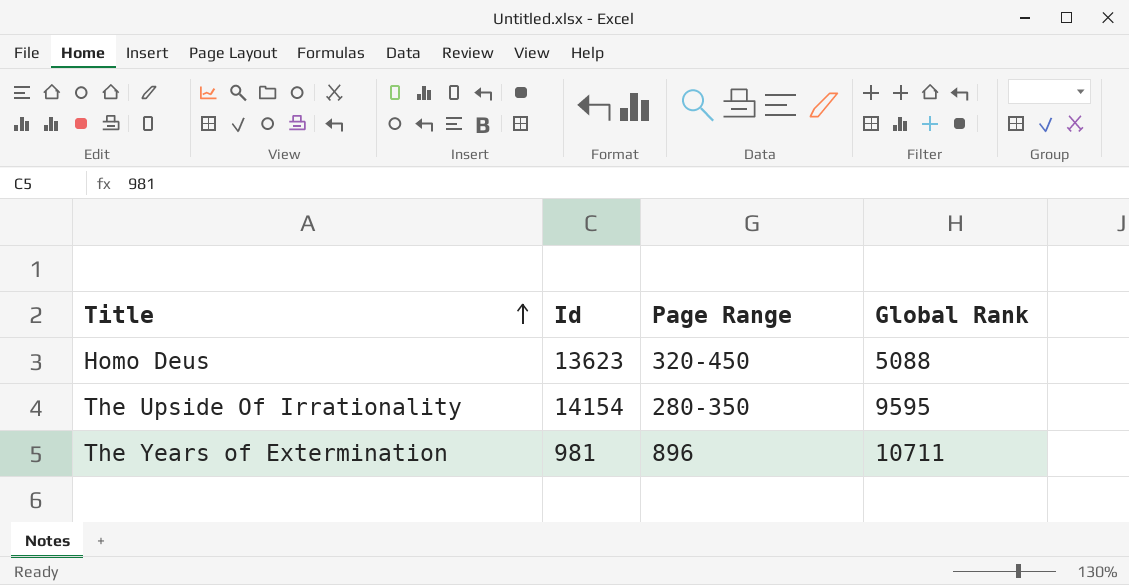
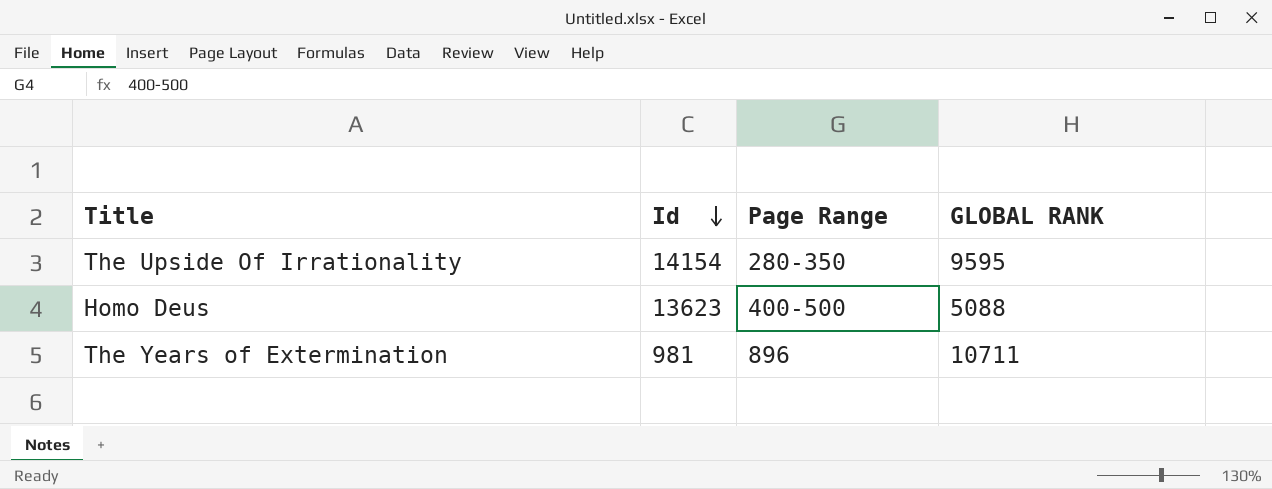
row order: Title ascending -> Id descending
column name: Global Rank -> GLOBAL RANK
Homo Deus | Page Range: 320-450 -> 400-500

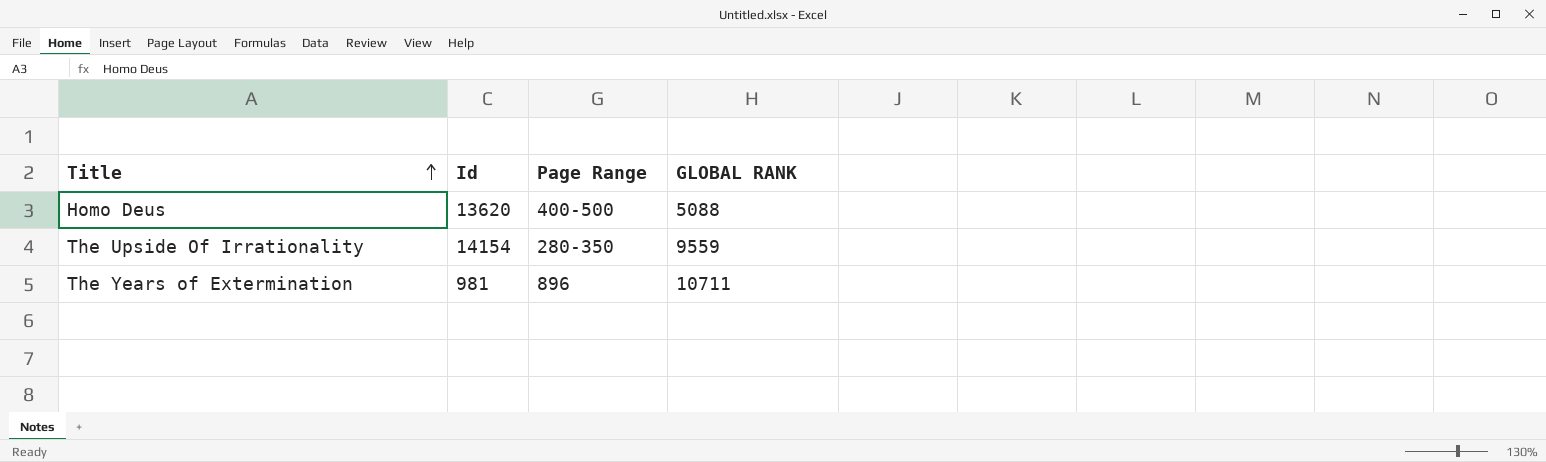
row order: Id descending -> Title ascending
Homo Deus | Id: 13623 -> 13620
The Upside Of Irrationality | GLOBAL RANK: 9595 -> 9559

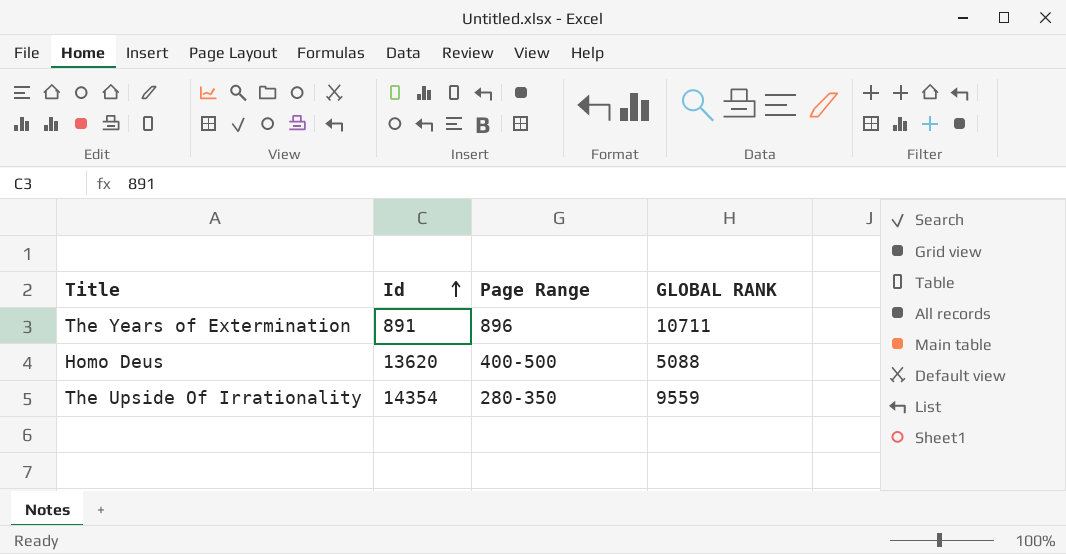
row order: Title ascending -> Id ascending
The Years of Extermination | Id: 981 -> 891
The Upside Of Irrationality | Id: 14154 -> 14354

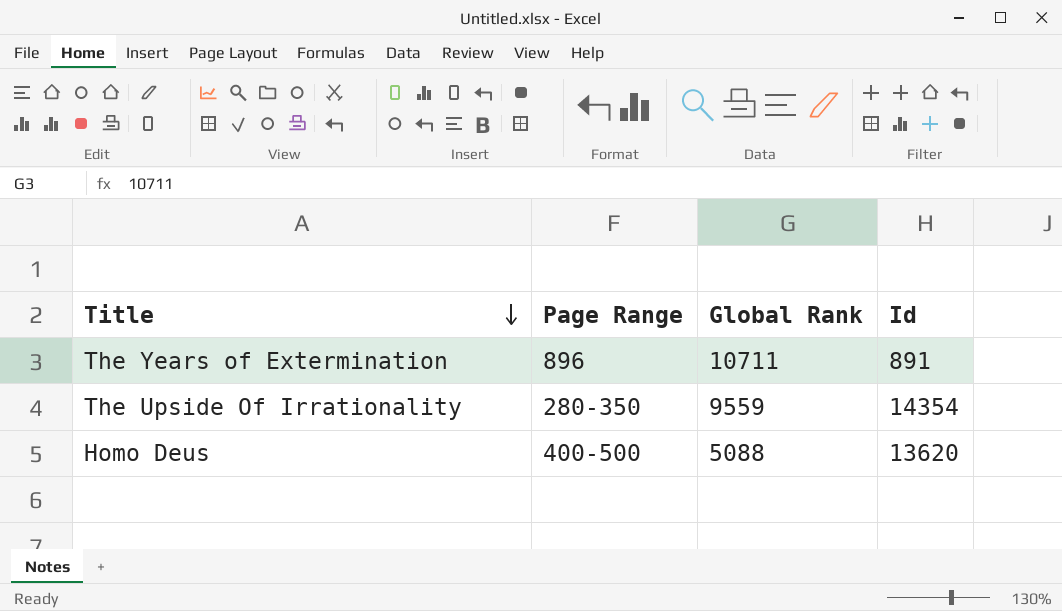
row order: Id ascending -> Title descending
column name: GLOBAL RANK -> Global Rank
column Id | position: 2 -> 4

